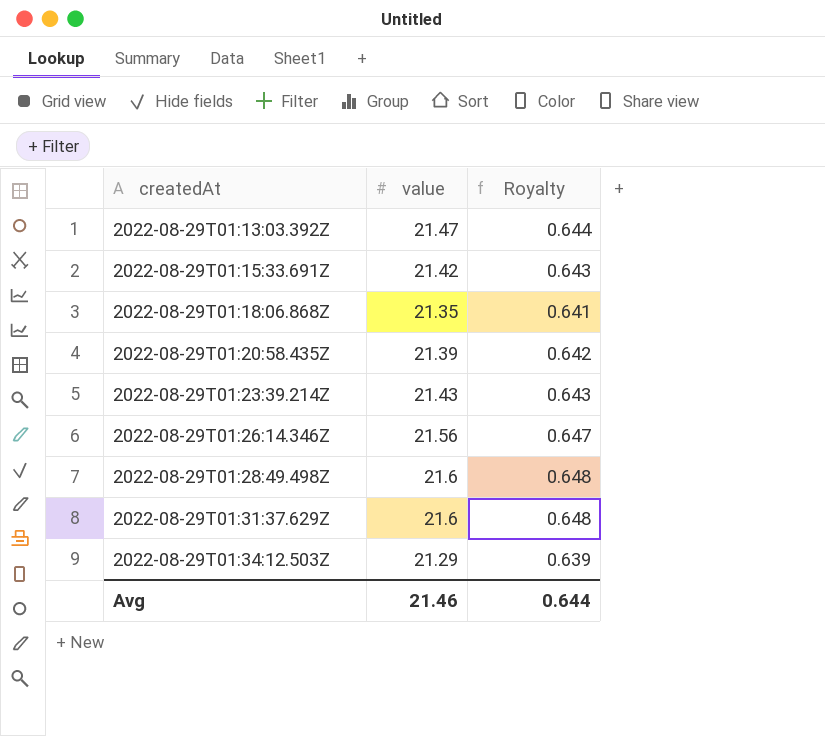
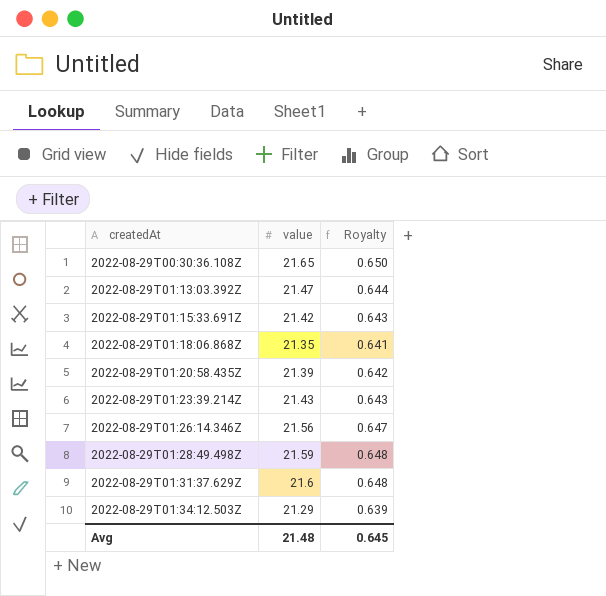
row 2022-08-29T00:30:36.108Z: none -> 21.65 | 0.650
2022-08-29T01:28:49.498Z | value: 21.6 -> 21.59
Avg | value: 21.46 -> 21.48
Avg | Royalty: 0.644 -> 0.645

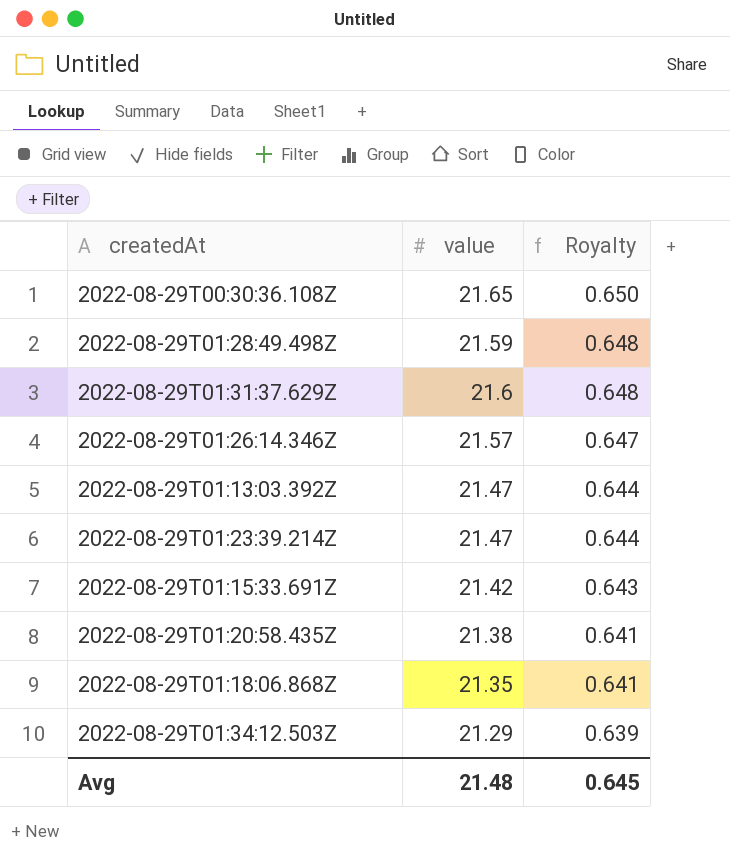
row order: createdAt ascending -> Royalty descending
2022-08-29T01:26:14.346Z | value: 21.56 -> 21.57
2022-08-29T01:23:39.214Z | value: 21.43 -> 21.47
2022-08-29T01:23:39.214Z | Royalty: 0.643 -> 0.644
2022-08-29T01:20:58.435Z | value: 21.39 -> 21.38
2022-08-29T01:20:58.435Z | Royalty: 0.642 -> 0.641

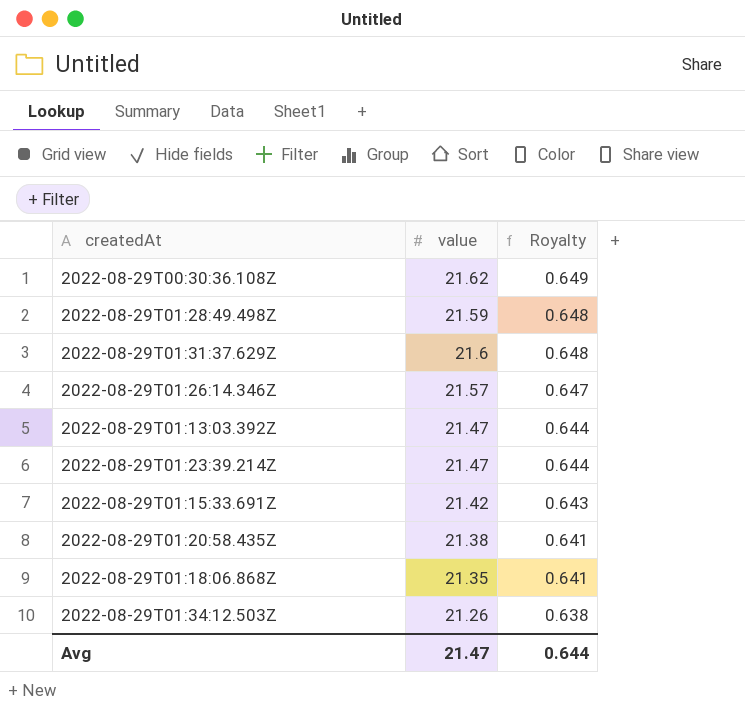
2022-08-29T00:30:36.108Z | value: 21.65 -> 21.62
2022-08-29T00:30:36.108Z | Royalty: 0.650 -> 0.649
2022-08-29T01:34:12.503Z | value: 21.29 -> 21.26
2022-08-29T01:34:12.503Z | Royalty: 0.639 -> 0.638
Avg | value: 21.48 -> 21.47
Avg | Royalty: 0.645 -> 0.644

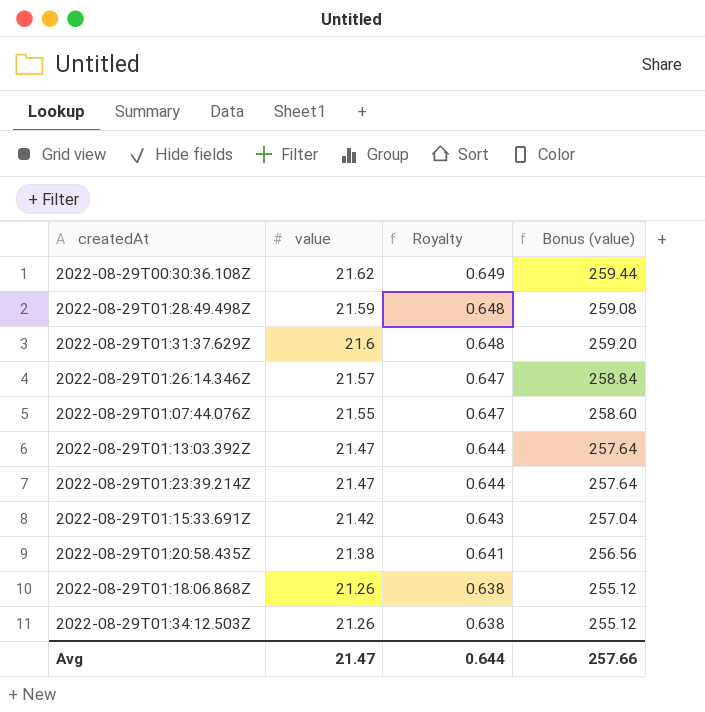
column Bonus (value) | formula: none -> [value] * 12
row 2022-08-29T01:07:44.076Z: none -> 21.55 | 0.647 | 258.60
2022-08-29T01:18:06.868Z | value: 21.35 -> 21.26
2022-08-29T01:18:06.868Z | Royalty: 0.641 -> 0.638

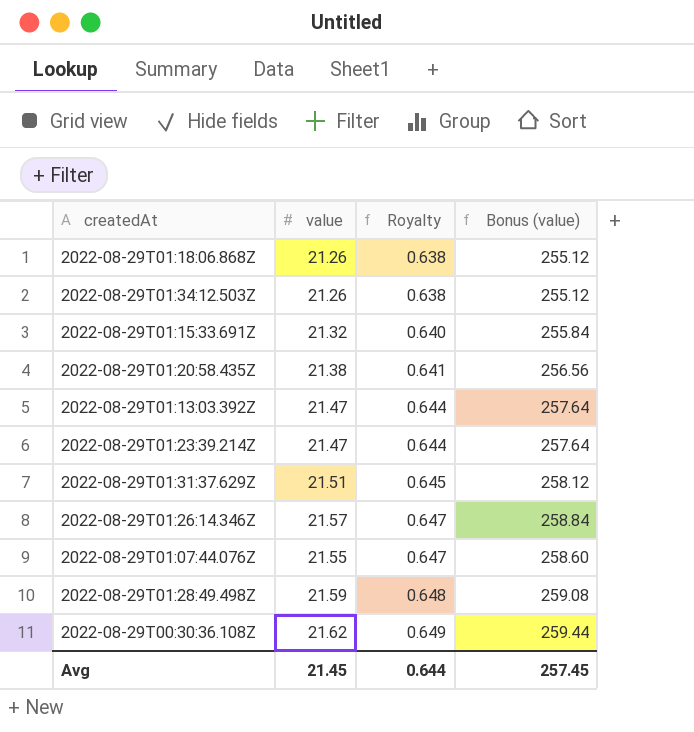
row order: Royalty descending -> Royalty ascending
2022-08-29T01:15:33.691Z | value: 21.42 -> 21.32
2022-08-29T01:15:33.691Z | Royalty: 0.643 -> 0.640
2022-08-29T01:15:33.691Z | Bonus (value): 257.04 -> 255.84
2022-08-29T01:31:37.629Z | value: 21.6 -> 21.51
2022-08-29T01:31:37.629Z | Royalty: 0.648 -> 0.645
2022-08-29T01:31:37.629Z | Bonus (value): 259.20 -> 258.12
Avg | value: 21.47 -> 21.45
Avg | Bonus (value): 257.66 -> 257.45

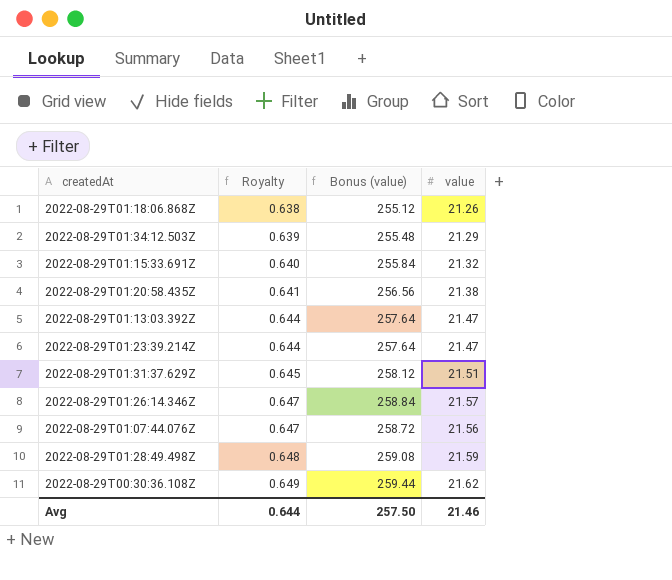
column value | position: 2 -> 4
2022-08-29T01:34:12.503Z | Royalty: 0.638 -> 0.639
2022-08-29T01:34:12.503Z | Bonus (value): 255.12 -> 255.48
2022-08-29T01:34:12.503Z | value: 21.26 -> 21.29
2022-08-29T01:07:44.076Z | Bonus (value): 258.60 -> 258.72
2022-08-29T01:07:44.076Z | value: 21.55 -> 21.56
Avg | Bonus (value): 257.45 -> 257.50
Avg | value: 21.45 -> 21.46

